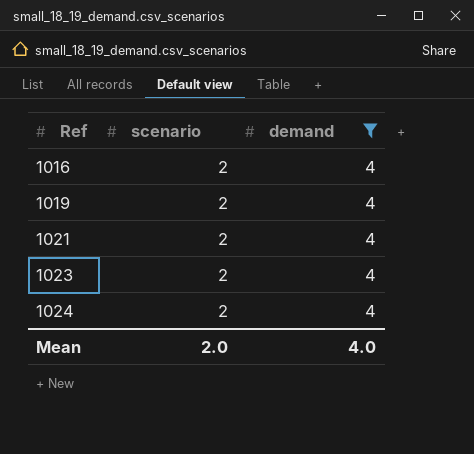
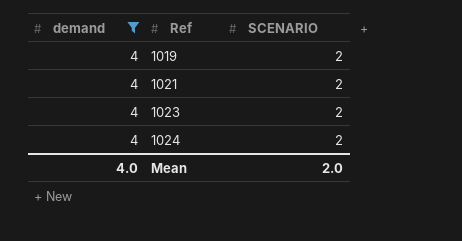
column demand | position: 3 -> 1
column name: scenario -> SCENARIO
row 1016: 2 | 4 -> none

